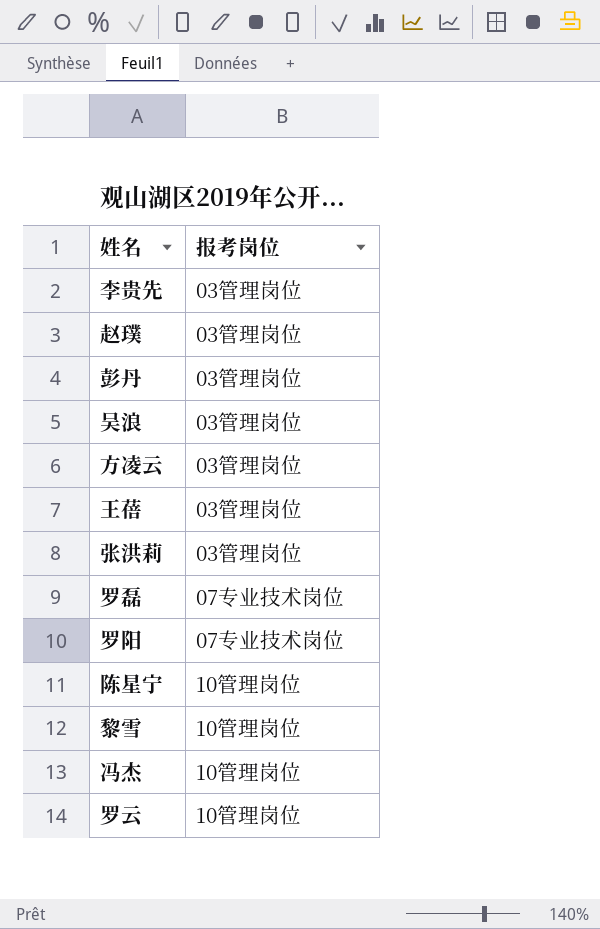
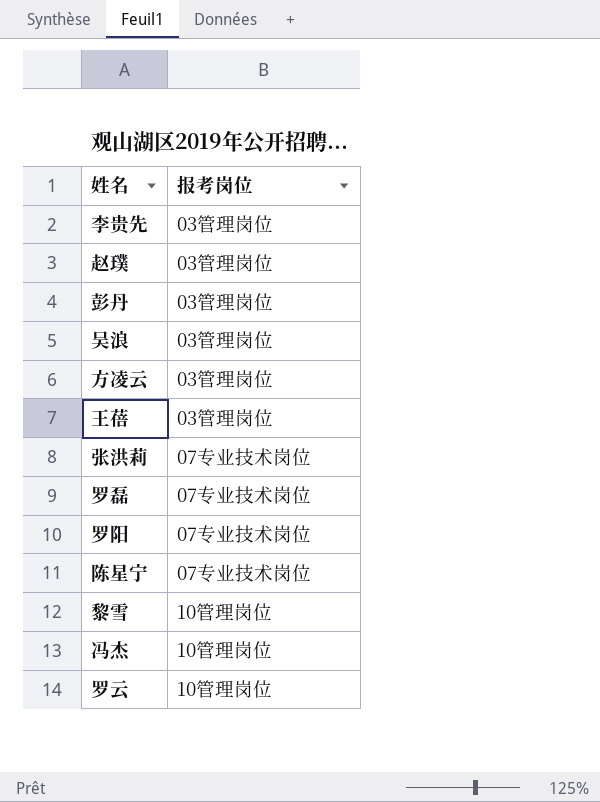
张洪莉 | 报考岗位: 03管理岗位 -> 07专业技术岗位
陈星宁 | 报考岗位: 10管理岗位 -> 07专业技术岗位

